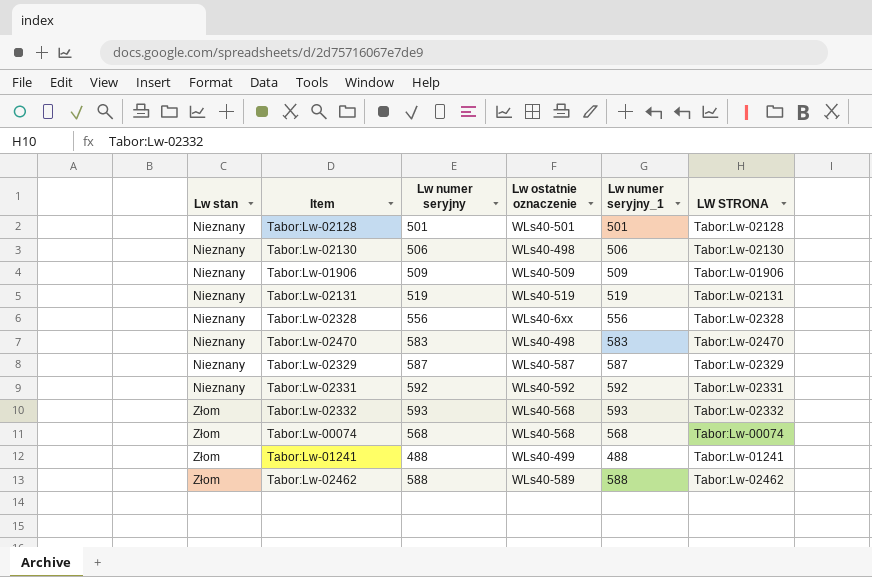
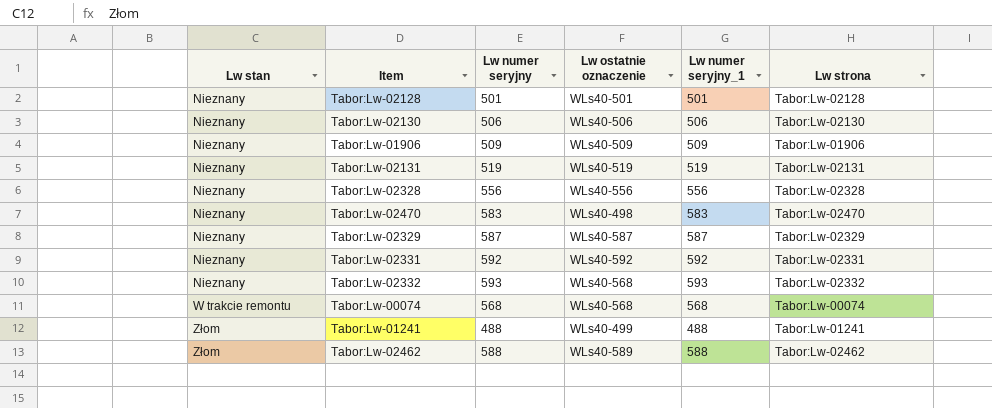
column name: LW STRONA -> Lw strona
Tabor:Lw-02130 | Lw ostatnie oznaczenie: WLs40-498 -> WLs40-506
Tabor:Lw-02328 | Lw ostatnie oznaczenie: WLs40-6xx -> WLs40-556
Tabor:Lw-02332 | Lw stan: Złom -> Nieznany
Tabor:Lw-00074 | Lw stan: Złom -> W trakcie remontu

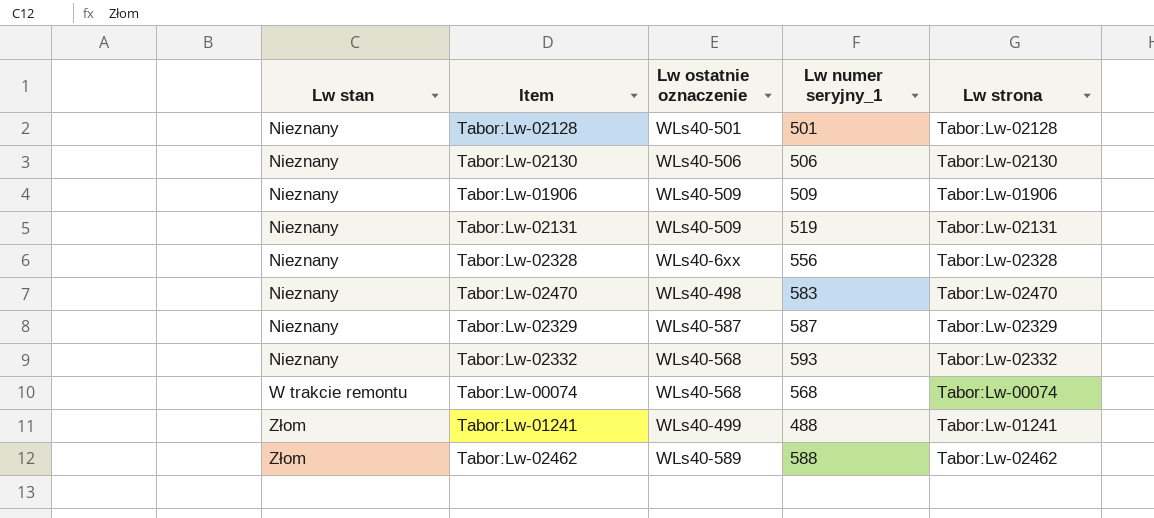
column Lw numer seryjny | position: 3 -> none
row Tabor:Lw-02331: Nieznany | 592 | WLs40-592 | 592 | Tabor:Lw-02331 -> none
Tabor:Lw-02131 | Lw ostatnie oznaczenie: WLs40-519 -> WLs40-509
Tabor:Lw-02328 | Lw ostatnie oznaczenie: WLs40-556 -> WLs40-6xx

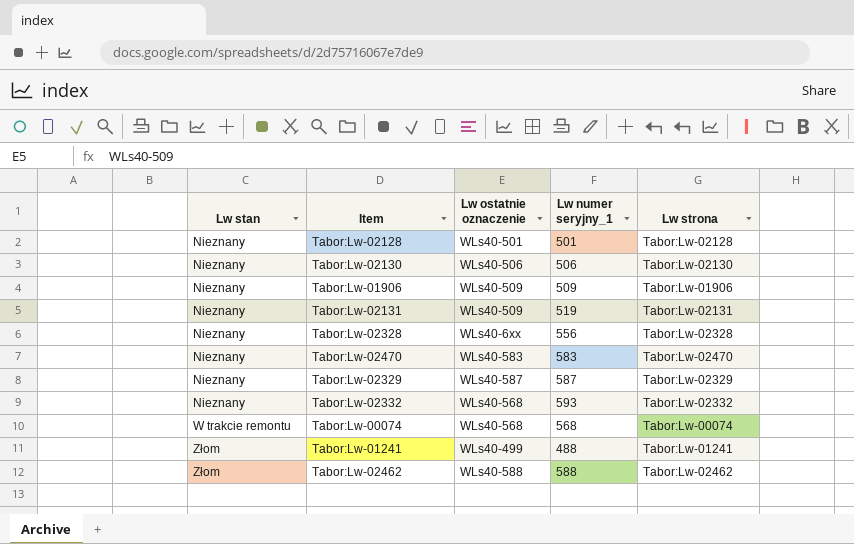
Tabor:Lw-02470 | Lw ostatnie oznaczenie: WLs40-498 -> WLs40-583
Tabor:Lw-02462 | Lw ostatnie oznaczenie: WLs40-589 -> WLs40-588

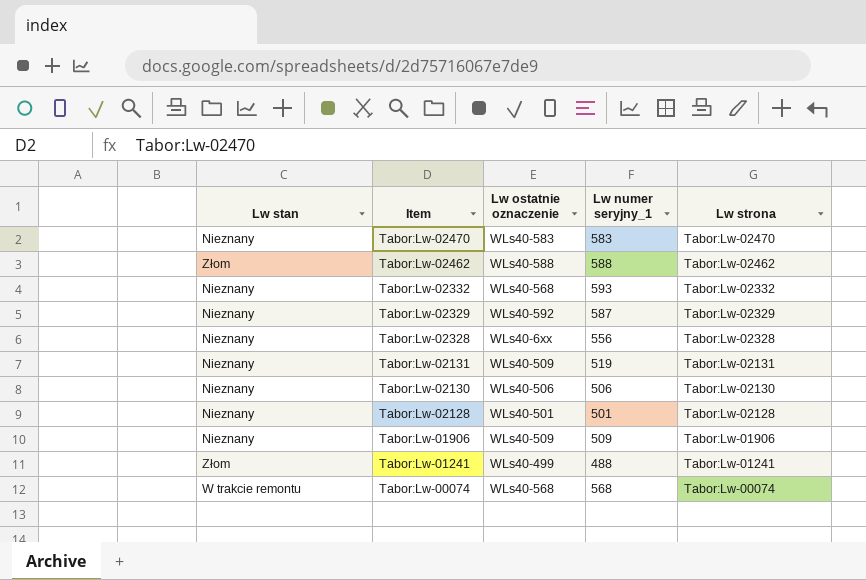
row order: Lw stan ascending -> Item descending
Tabor:Lw-02329 | Lw ostatnie oznaczenie: WLs40-587 -> WLs40-592

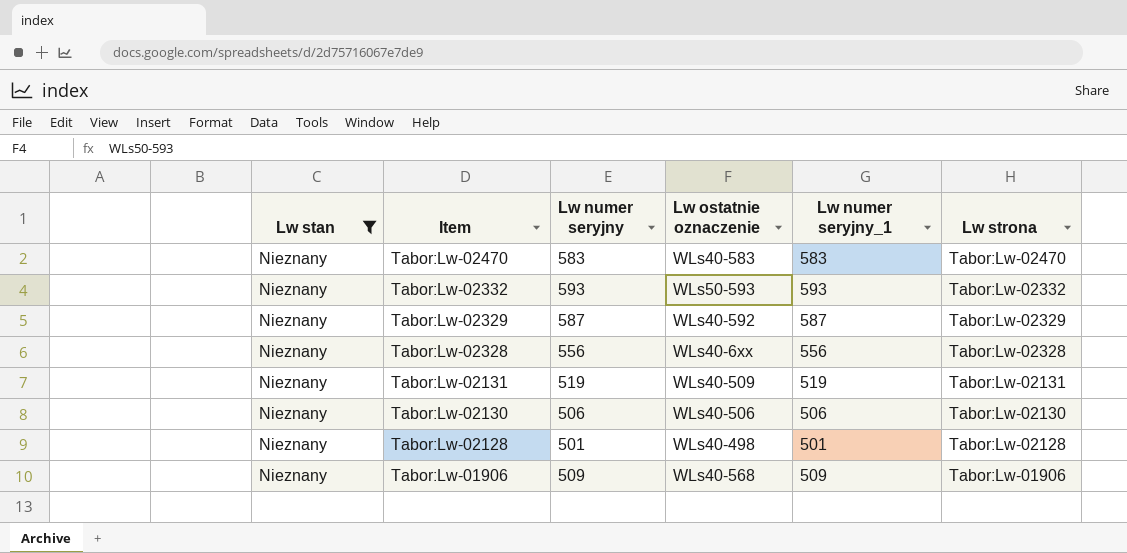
filter: none -> Lw stan = Nieznany
column Lw numer seryjny | position: none -> 3
Tabor:Lw-02332 | Lw ostatnie oznaczenie: WLs40-568 -> WLs50-593
Tabor:Lw-02128 | Lw ostatnie oznaczenie: WLs40-501 -> WLs40-498
Tabor:Lw-01906 | Lw ostatnie oznaczenie: WLs40-509 -> WLs40-568

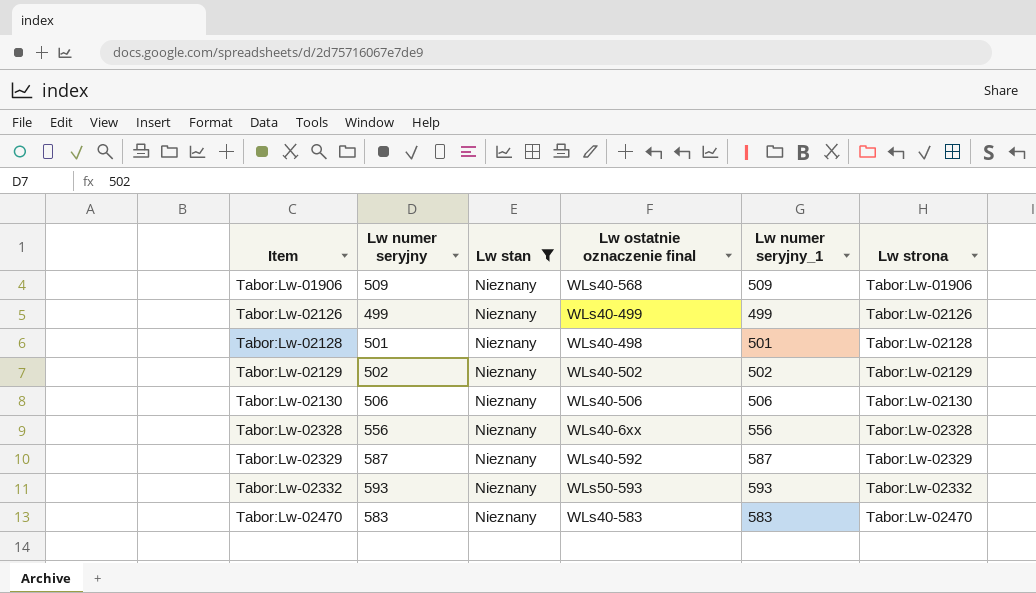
row order: Item descending -> Item ascending
column Lw stan | position: 1 -> 3
column name: Lw ostatnie oznaczenie -> Lw ostatnie oznaczenie final
row Tabor:Lw-02131: Nieznany | 519 | WLs40-509 | 519 | Tabor:Lw-02131 -> none
row Tabor:Lw-02126: none -> 499 | Nieznany | WLs40-499 | 499 | Tabor:Lw-02126
row Tabor:Lw-02129: none -> 502 | Nieznany | WLs40-502 | 502 | Tabor:Lw-02129

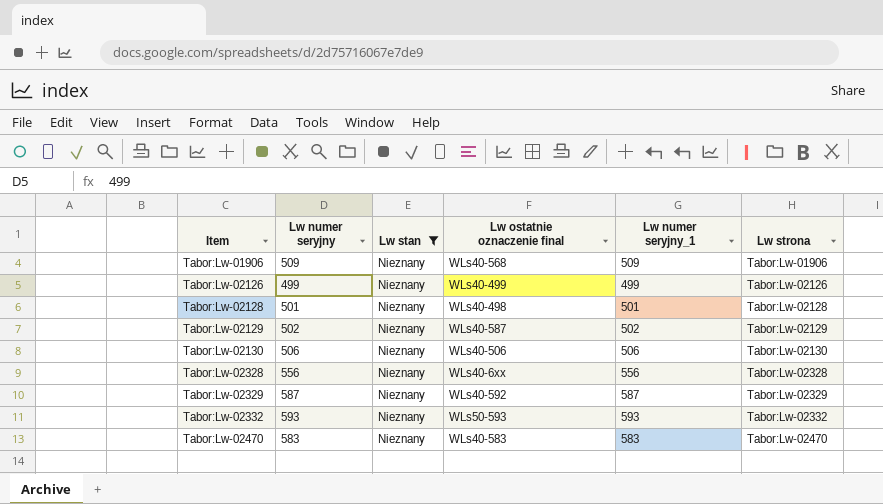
Tabor:Lw-02129 | Lw ostatnie oznaczenie final: WLs40-502 -> WLs40-587

